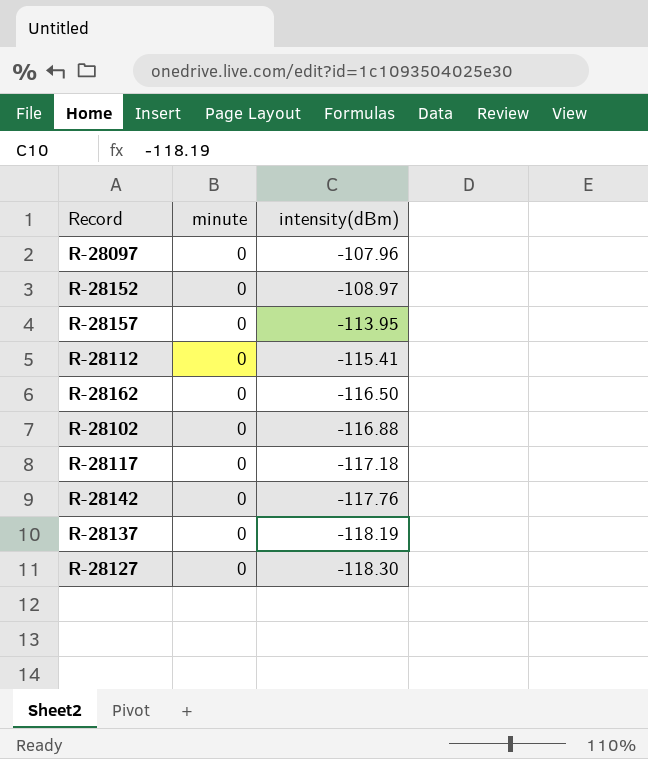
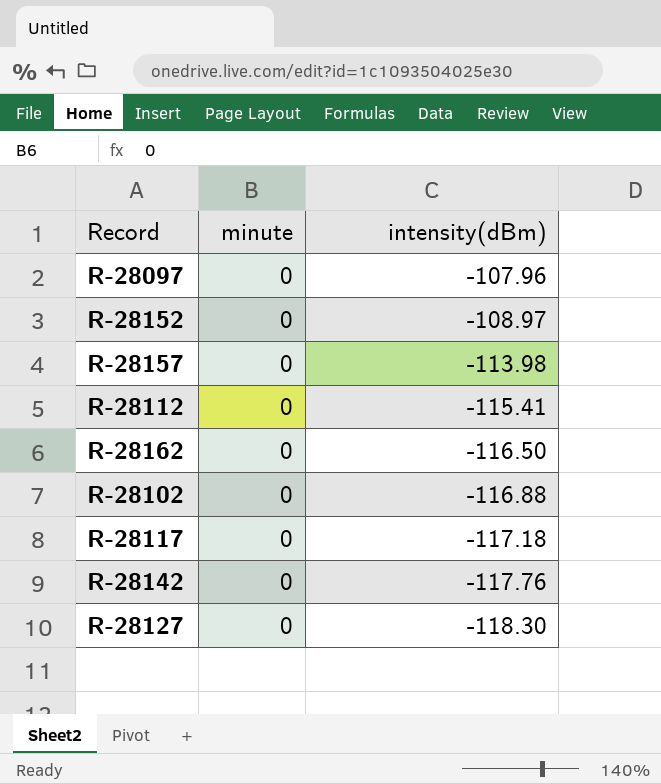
row R-28137: 0 | -118.19 -> none
R-28157 | intensity(dBm): -113.95 -> -113.98

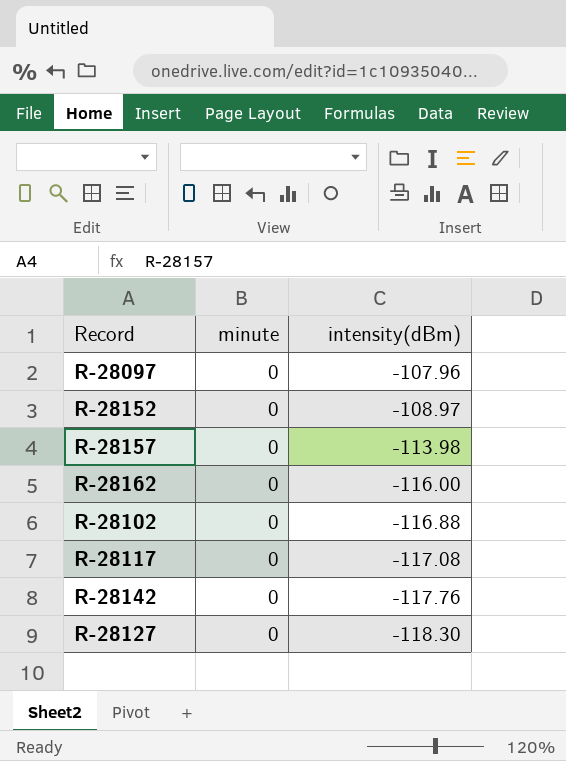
row R-28112: 0 | -115.41 -> none
R-28162 | intensity(dBm): -116.50 -> -116.00
R-28117 | intensity(dBm): -117.18 -> -117.08

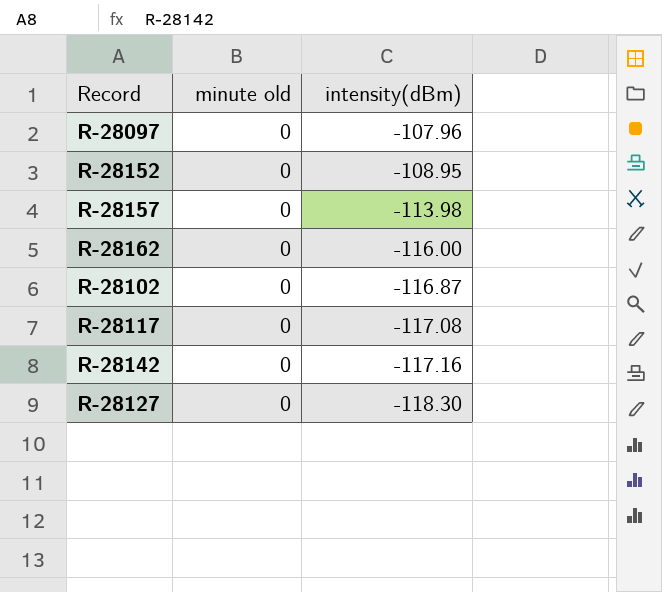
column name: minute -> minute old
R-28152 | intensity(dBm): -108.97 -> -108.95
R-28102 | intensity(dBm): -116.88 -> -116.87
R-28142 | intensity(dBm): -117.76 -> -117.16

